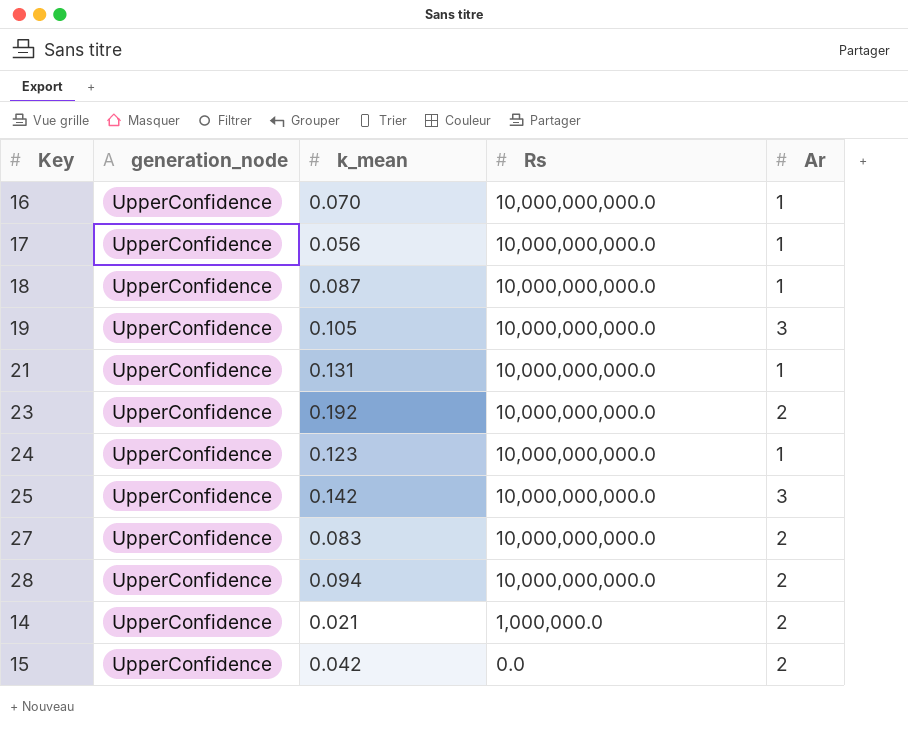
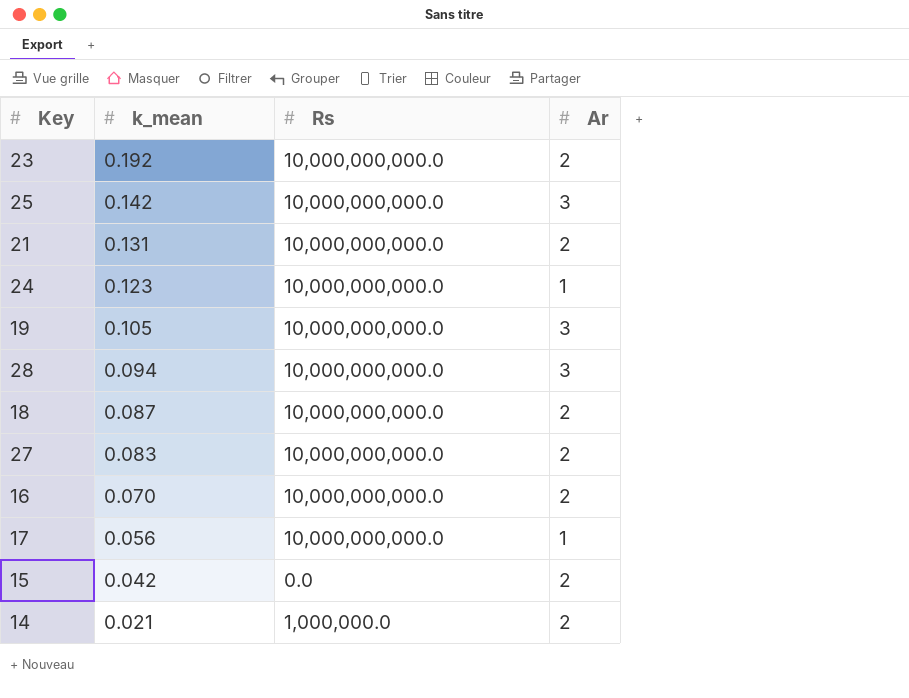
row order: Rs descending -> k_mean descending
column generation_node | position: 2 -> none
21 | Ar: 1 -> 2
28 | Ar: 2 -> 3
18 | Ar: 1 -> 2
16 | Ar: 1 -> 2

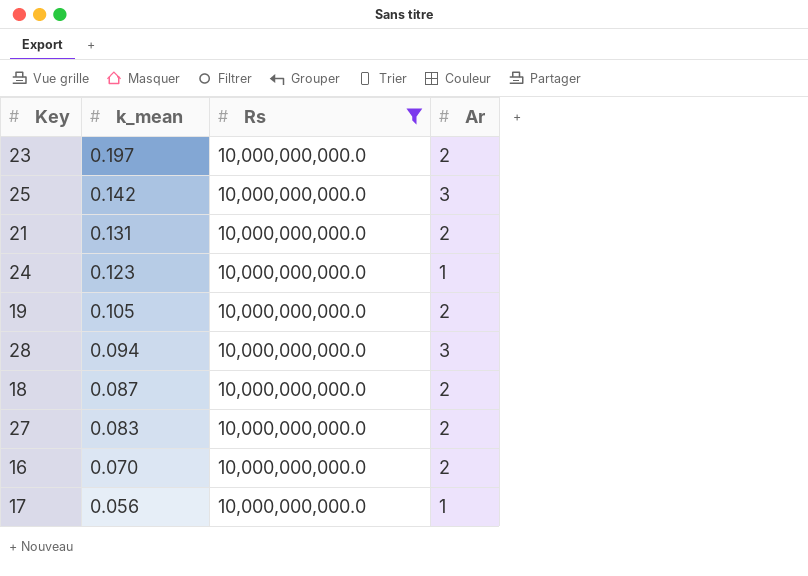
filter: none -> Rs = 10,000,000,000.0
23 | k_mean: 0.192 -> 0.197
19 | Ar: 3 -> 2

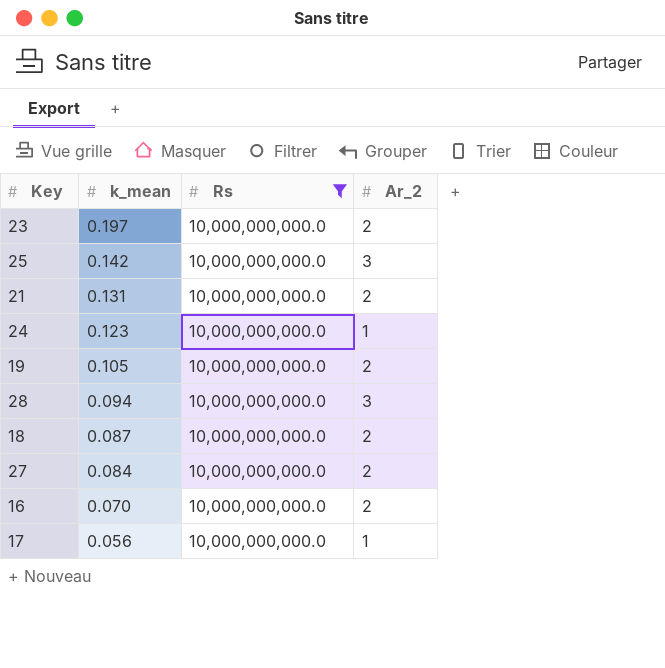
column name: Ar -> Ar_2
27 | k_mean: 0.083 -> 0.084

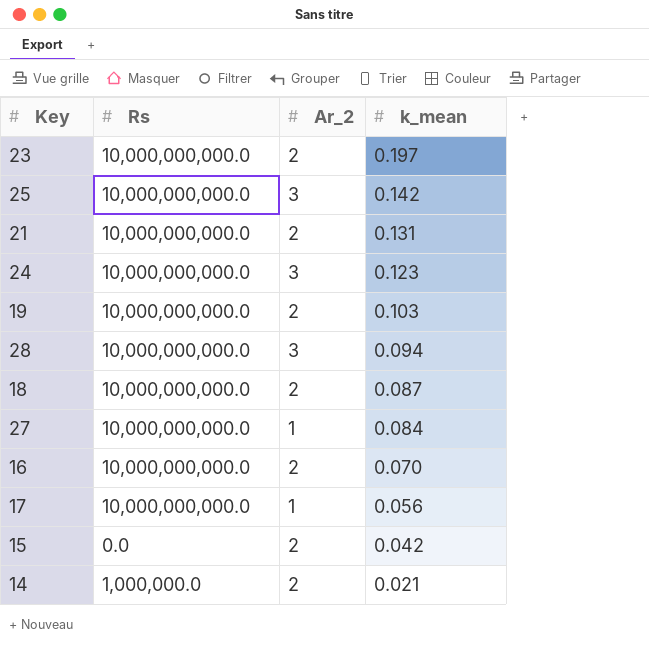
filter: Rs = 10,000,000,000.0 -> none
column k_mean | position: 2 -> 4
24 | Ar_2: 1 -> 3
19 | k_mean: 0.105 -> 0.103
27 | Ar_2: 2 -> 1

